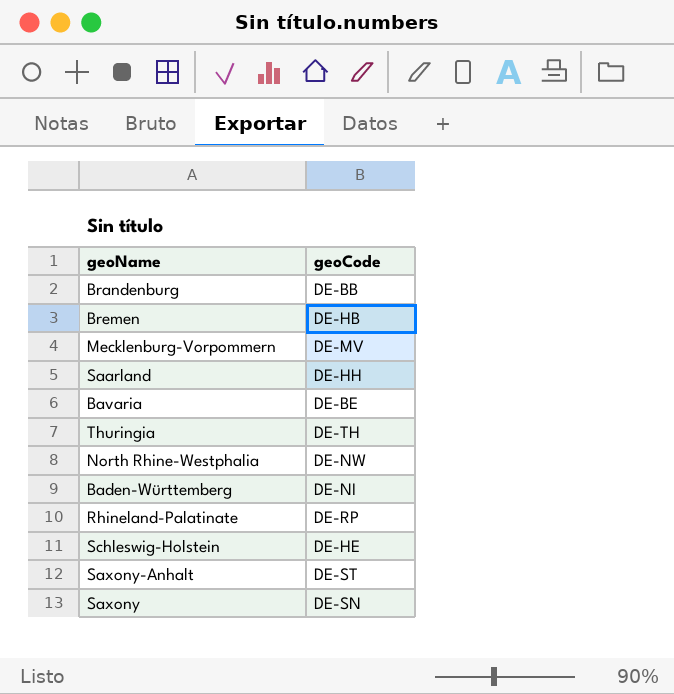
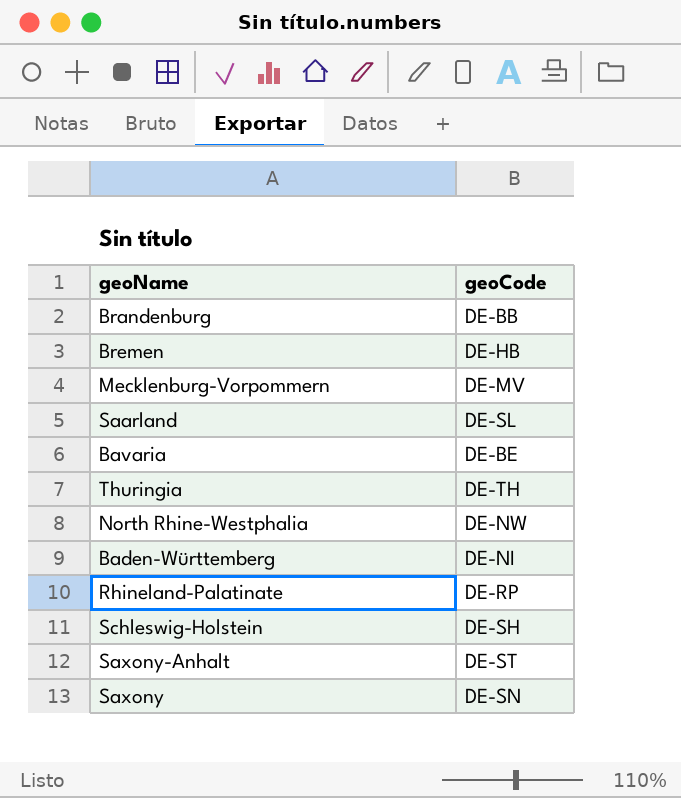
Saarland | geoCode: DE-HH -> DE-SL
Schleswig-Holstein | geoCode: DE-HE -> DE-SH

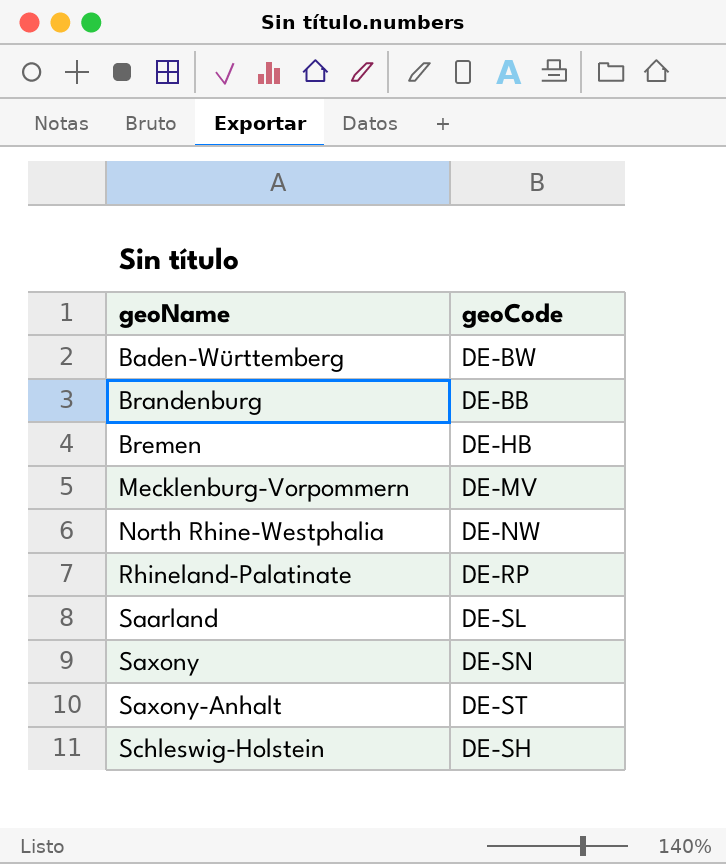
row order: none -> geoName ascending
row Bavaria: DE-BE -> none
row Thuringia: DE-TH -> none
Baden-Württemberg | geoCode: DE-NI -> DE-BW

